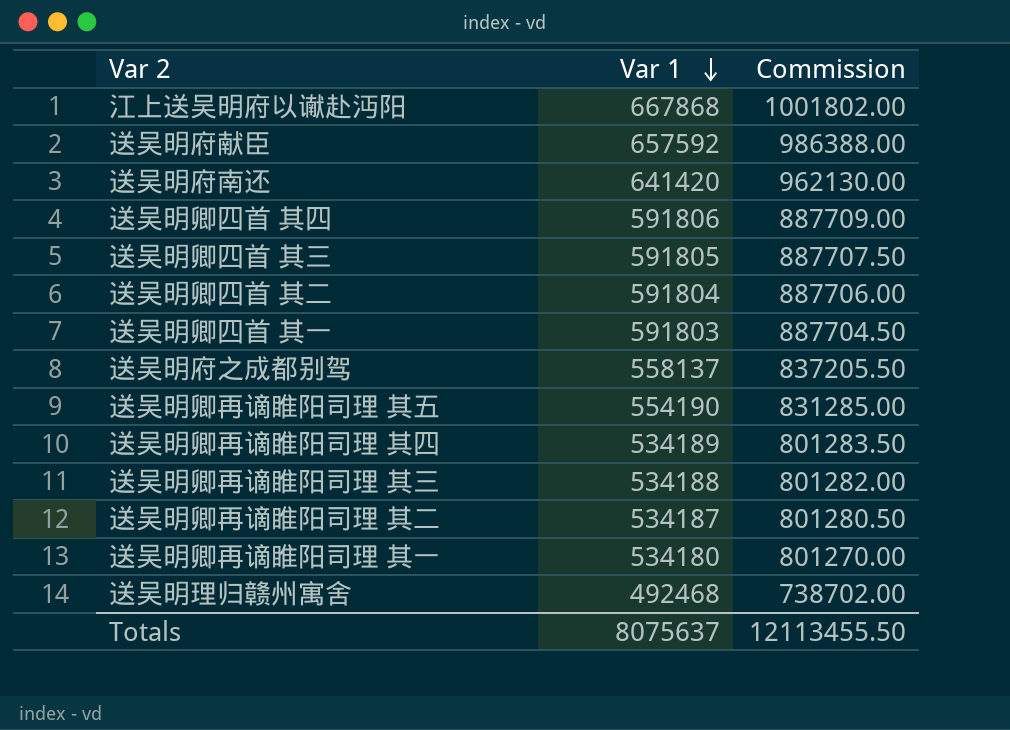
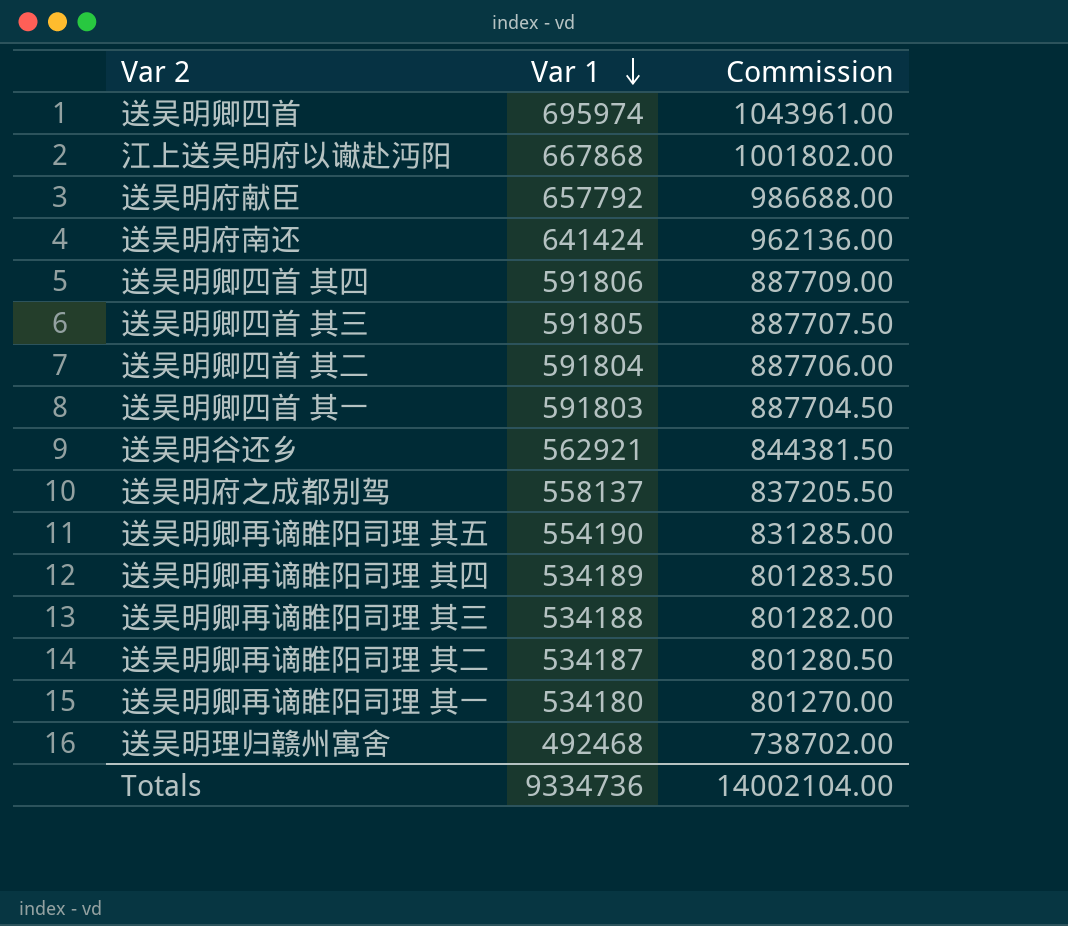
row 送吴明卿四首: none -> 695974 | 1043961.00
送吴明府献臣 | Var 1: 657592 -> 657792
送吴明府献臣 | Commission: 986388.00 -> 986688.00
送吴明府南还 | Var 1: 641420 -> 641424
送吴明府南还 | Commission: 962130.00 -> 962136.00
row 送吴明谷还乡: none -> 562921 | 844381.50
Totals | Var 1: 8075637 -> 9334736
Totals | Commission: 12113455.50 -> 14002104.00

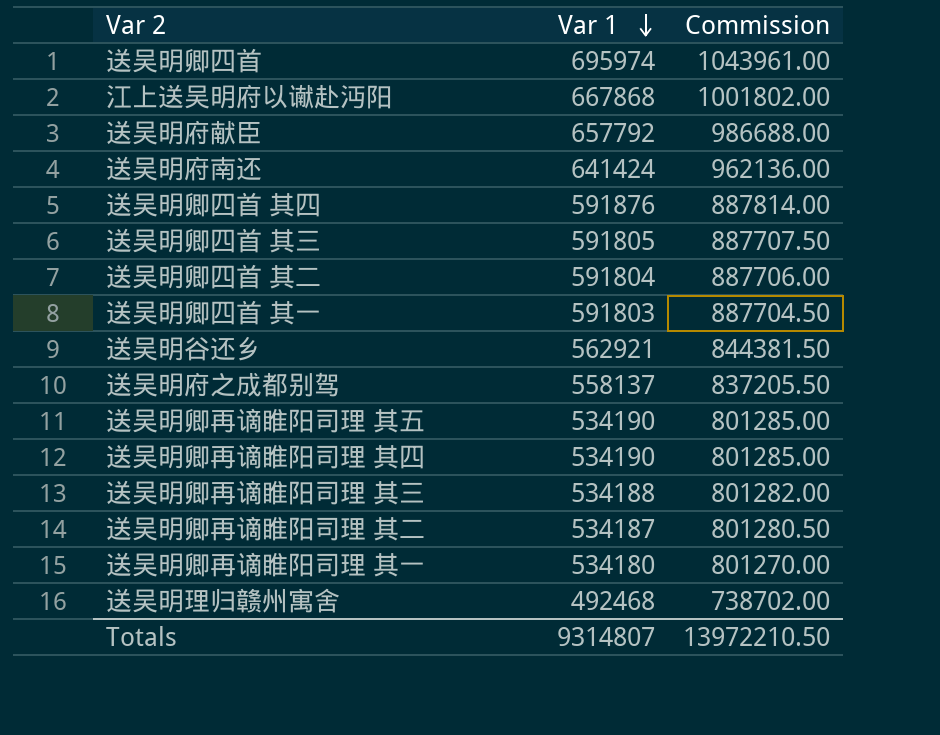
送吴明卿四首 其四 | Var 1: 591806 -> 591876
送吴明卿四首 其四 | Commission: 887709.00 -> 887814.00
送吴明卿再谪睢阳司理 其五 | Var 1: 554190 -> 534190
送吴明卿再谪睢阳司理 其五 | Commission: 831285.00 -> 801285.00
送吴明卿再谪睢阳司理 其四 | Var 1: 534189 -> 534190
送吴明卿再谪睢阳司理 其四 | Commission: 801283.50 -> 801285.00
Totals | Var 1: 9334736 -> 9314807
Totals | Commission: 14002104.00 -> 13972210.50

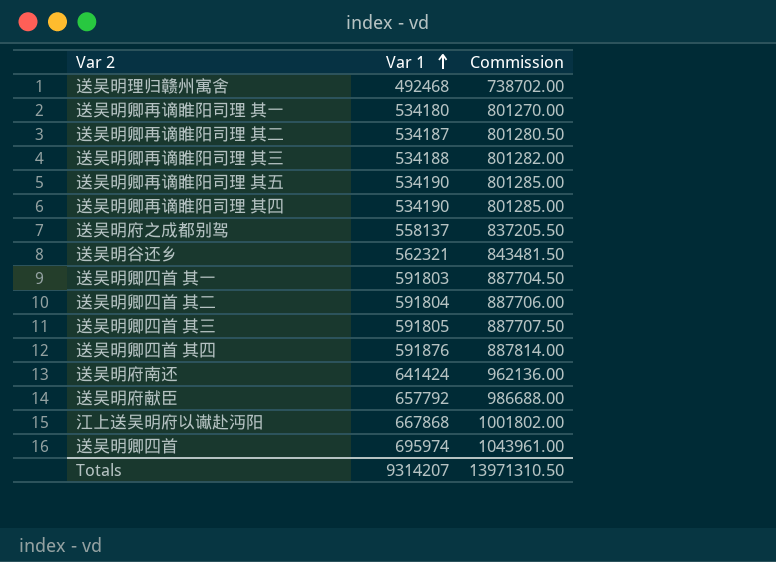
row order: Var 1 descending -> Var 1 ascending
送吴明谷还乡 | Var 1: 562921 -> 562321
送吴明谷还乡 | Commission: 844381.50 -> 843481.50
Totals | Var 1: 9314807 -> 9314207
Totals | Commission: 13972210.50 -> 13971310.50

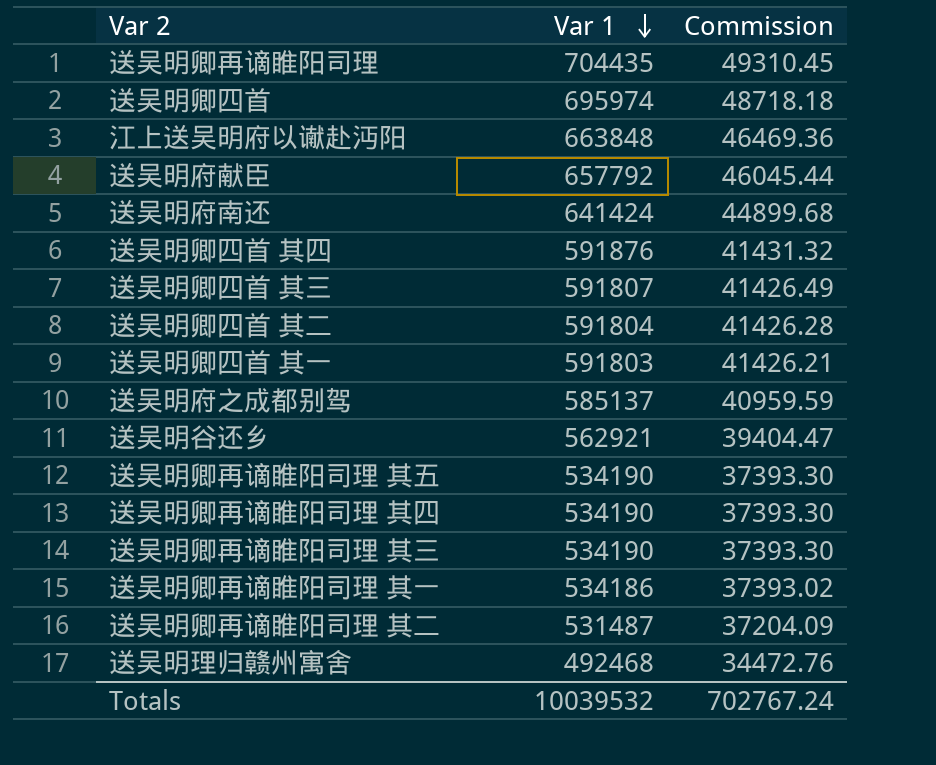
row order: Var 1 ascending -> Var 1 descending
column Commission | formula: [Var 1] * 1.5 -> [Var 1] * 0.07
row 送吴明卿再谪睢阳司理: none -> 704435 | 49310.45
江上送吴明府以谳赴沔阳 | Var 1: 667868 -> 663848
送吴明卿四首 其三 | Var 1: 591805 -> 591807
送吴明府之成都别驾 | Var 1: 558137 -> 585137
送吴明谷还乡 | Var 1: 562321 -> 562921
送吴明卿再谪睢阳司理 其三 | Var 1: 534188 -> 534190
送吴明卿再谪睢阳司理 其一 | Var 1: 534180 -> 534186
送吴明卿再谪睢阳司理 其二 | Var 1: 534187 -> 531487
Totals | Var 1: 9314207 -> 10039532
Totals | Commission: 13971310.50 -> 702767.24

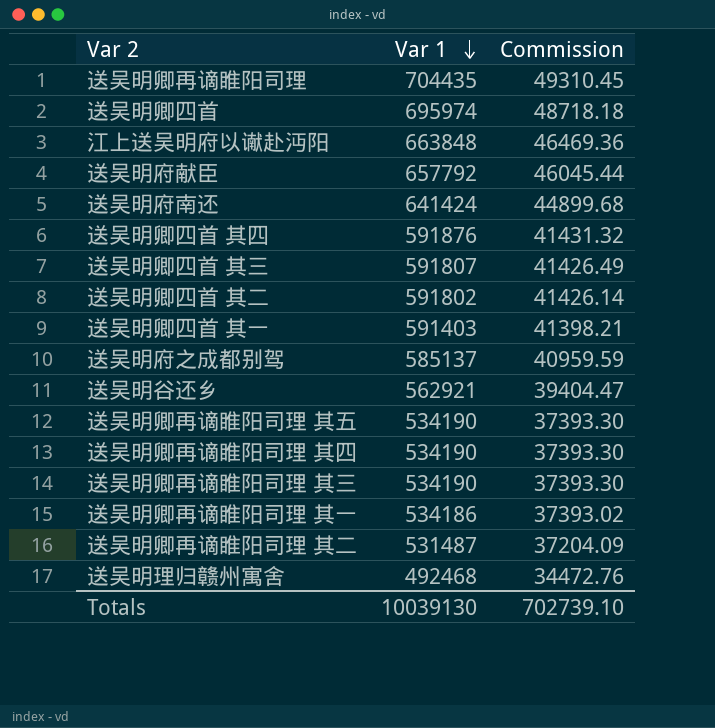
送吴明卿四首 其二 | Var 1: 591804 -> 591802
送吴明卿四首 其二 | Commission: 41426.28 -> 41426.14
送吴明卿四首 其一 | Var 1: 591803 -> 591403
送吴明卿四首 其一 | Commission: 41426.21 -> 41398.21
Totals | Var 1: 10039532 -> 10039130
Totals | Commission: 702767.24 -> 702739.10

